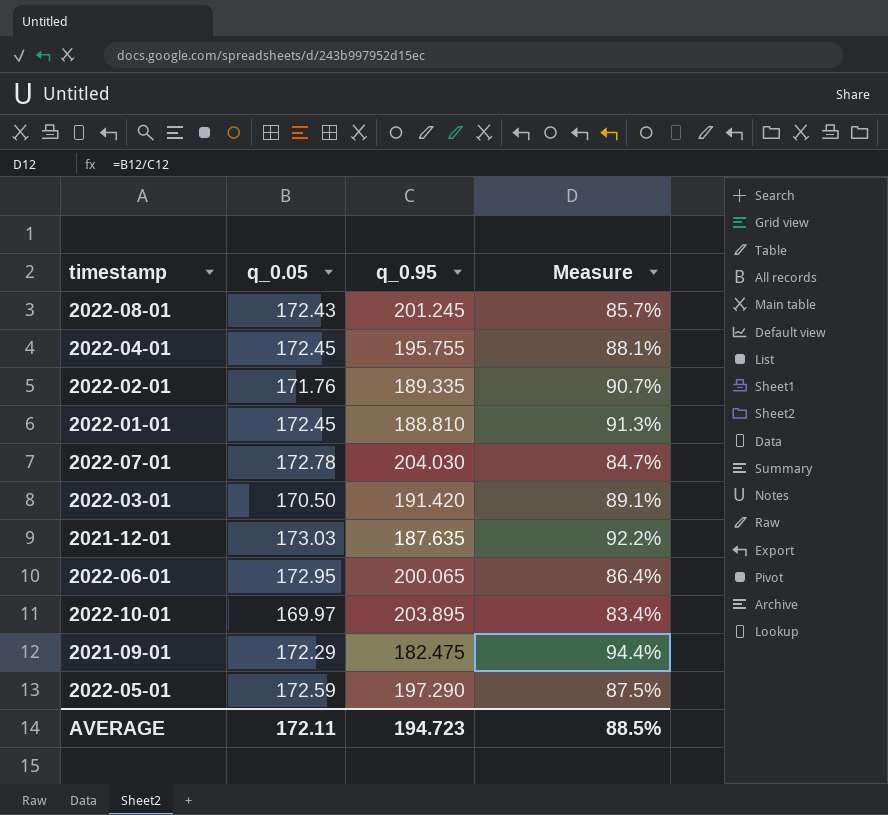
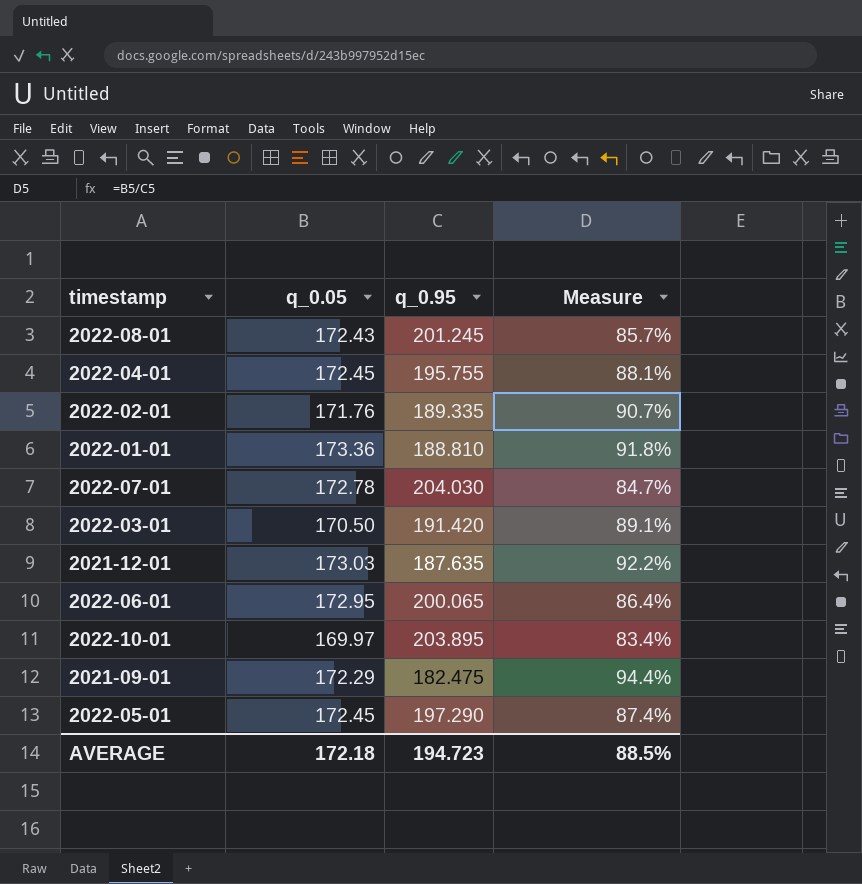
2022-01-01 | q_0.05: 172.45 -> 173.36
2022-01-01 | Measure: 91.3% -> 91.8%
2022-05-01 | q_0.05: 172.59 -> 172.45
2022-05-01 | Measure: 87.5% -> 87.4%
AVERAGE | q_0.05: 172.11 -> 172.18

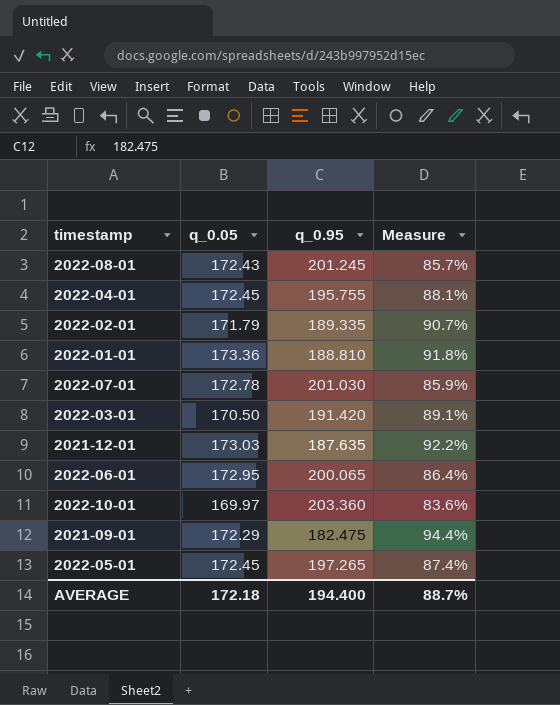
2022-02-01 | q_0.05: 171.76 -> 171.79
2022-07-01 | q_0.95: 204.030 -> 201.030
2022-07-01 | Measure: 84.7% -> 85.9%
2022-10-01 | q_0.95: 203.895 -> 203.360
2022-10-01 | Measure: 83.4% -> 83.6%
2022-05-01 | q_0.95: 197.290 -> 197.265
AVERAGE | q_0.95: 194.723 -> 194.400
AVERAGE | Measure: 88.5% -> 88.7%

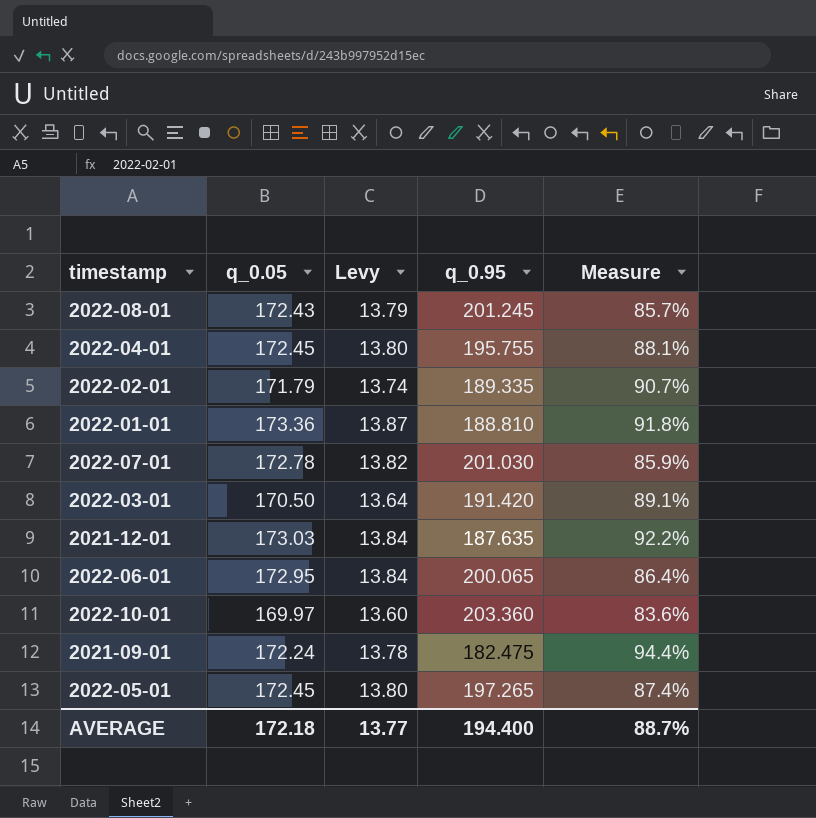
column Levy | formula: none -> [q_0.05] * 0.08
2021-09-01 | q_0.05: 172.29 -> 172.24

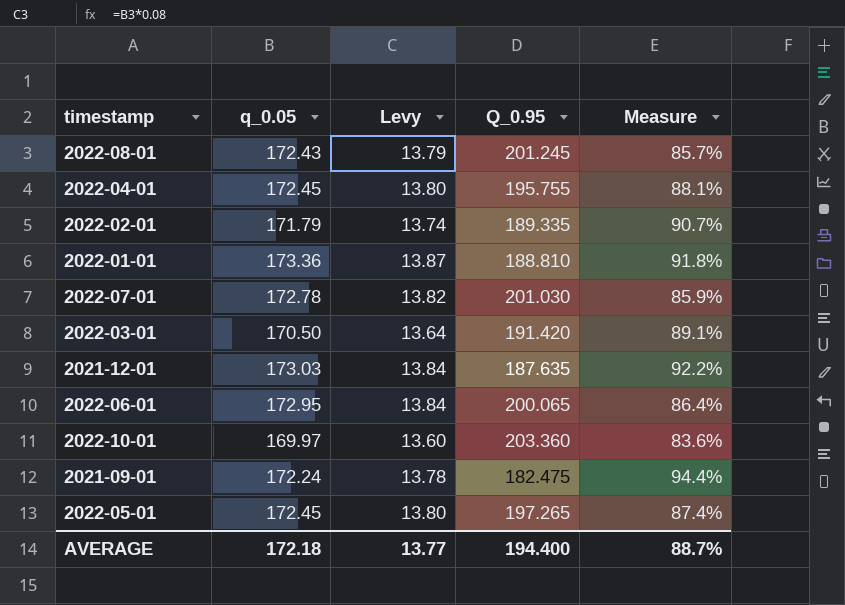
column name: q_0.95 -> Q_0.95

